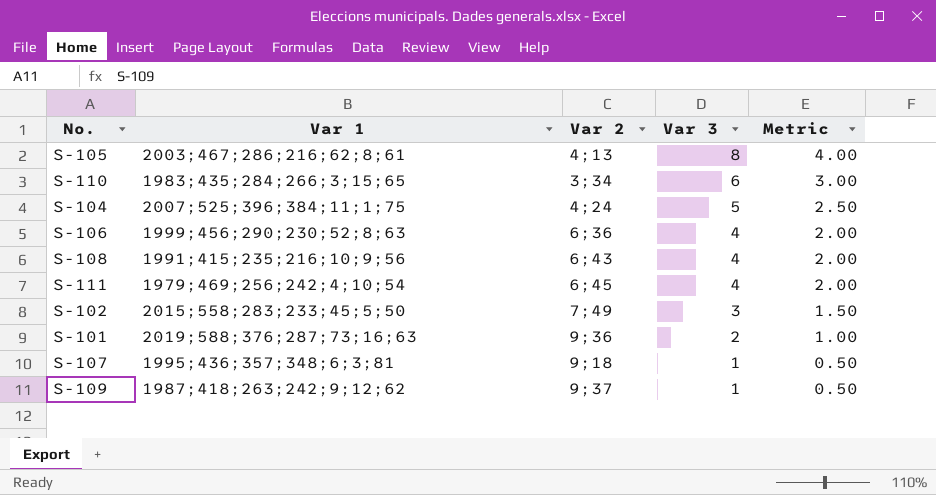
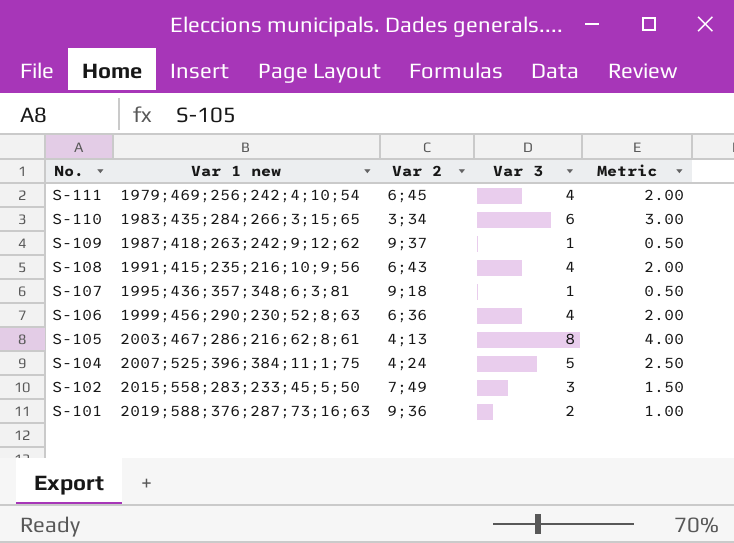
row order: Var 3 descending -> No. descending
column name: Var 1 -> Var 1 new

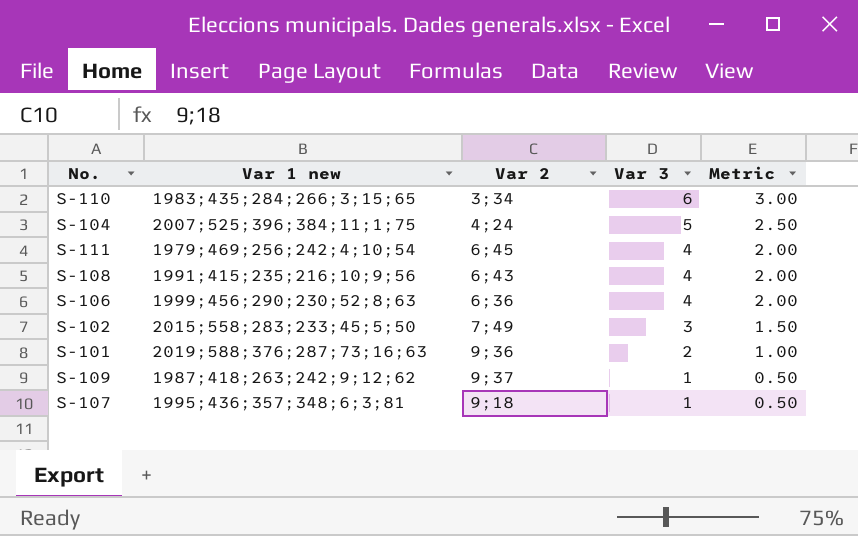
row order: No. descending -> Var 3 descending
row S-105: 2003;467;286;216;62;8;61 | 4;13 | 8 | 4.00 -> none

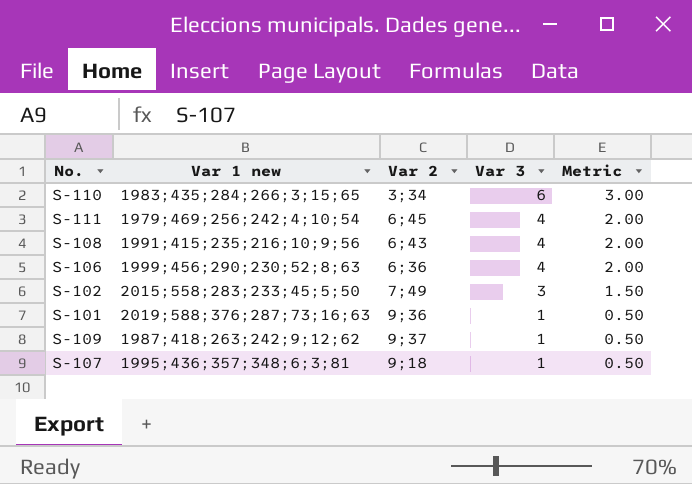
row S-104: 2007;525;396;384;11;1;75 | 4;24 | 5 | 2.50 -> none
S-101 | Var 3: 2 -> 1
S-101 | Metric: 1.00 -> 0.50

